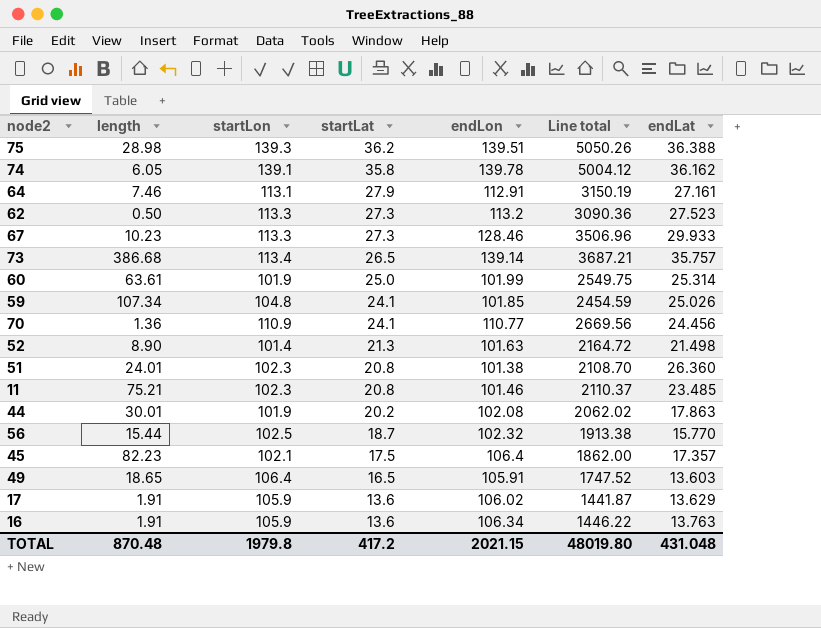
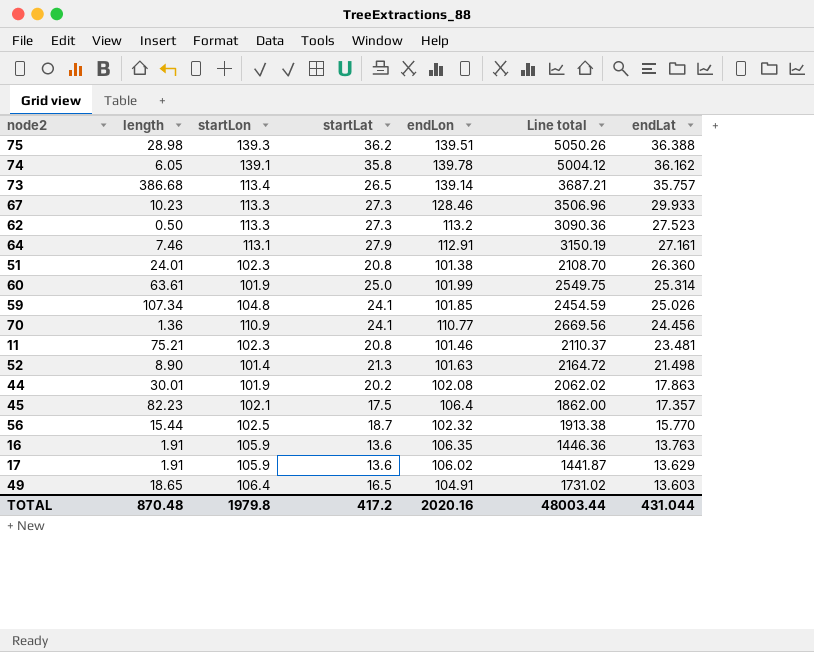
row order: startLat descending -> endLat descending
11 | endLat: 23.485 -> 23.481
16 | endLon: 106.34 -> 106.35
16 | Line total: 1446.22 -> 1446.36
49 | endLon: 105.91 -> 104.91
49 | Line total: 1747.52 -> 1731.02
TOTAL | endLon: 2021.15 -> 2020.16
TOTAL | Line total: 48019.80 -> 48003.44
TOTAL | endLat: 431.048 -> 431.044

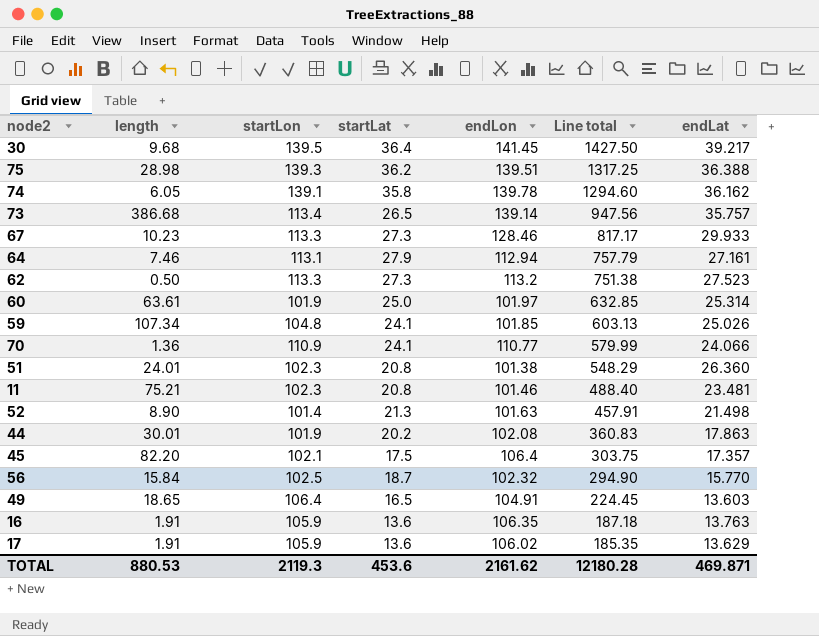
row order: endLat descending -> Line total descending
column Line total | formula: [startLat] * [endLon] -> [startLat] * [endLat]
row 30: none -> 9.68 | 139.5 | 36.4 | 141.45 | 1427.50 | 39.217
64 | endLon: 112.91 -> 112.94
60 | endLon: 101.99 -> 101.97
70 | endLat: 24.456 -> 24.066
45 | length: 82.23 -> 82.20
56 | length: 15.44 -> 15.84
TOTAL | length: 870.48 -> 880.53
TOTAL | startLon: 1979.8 -> 2119.3
TOTAL | startLat: 417.2 -> 453.6
TOTAL | endLon: 2020.16 -> 2161.62
TOTAL | Line total: 48003.44 -> 12180.28
TOTAL | endLat: 431.044 -> 469.871

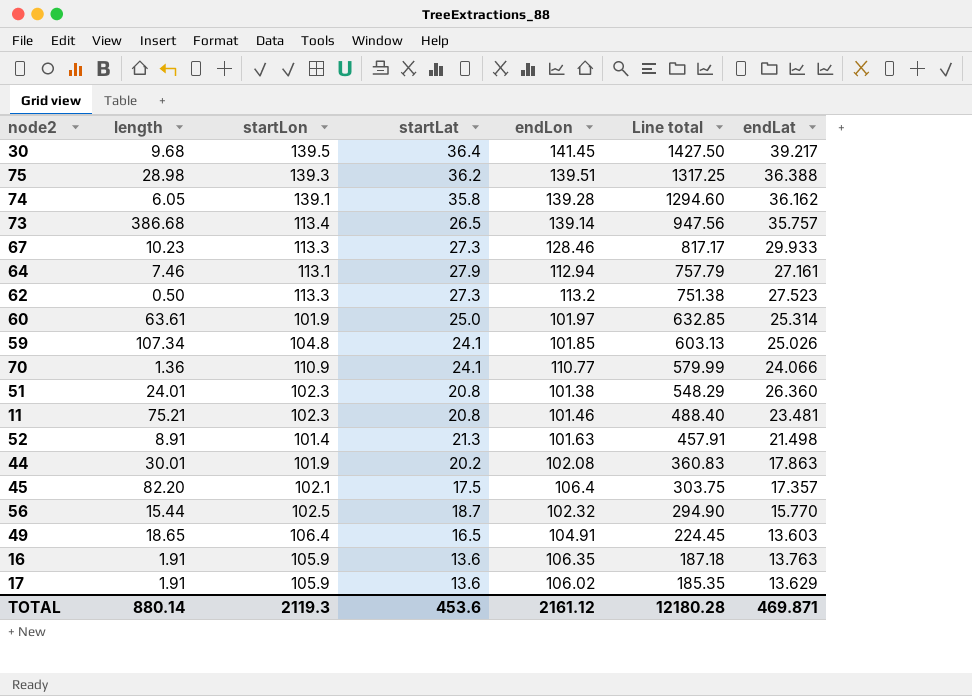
74 | endLon: 139.78 -> 139.28
52 | length: 8.90 -> 8.91
56 | length: 15.84 -> 15.44
TOTAL | length: 880.53 -> 880.14
TOTAL | endLon: 2161.62 -> 2161.12

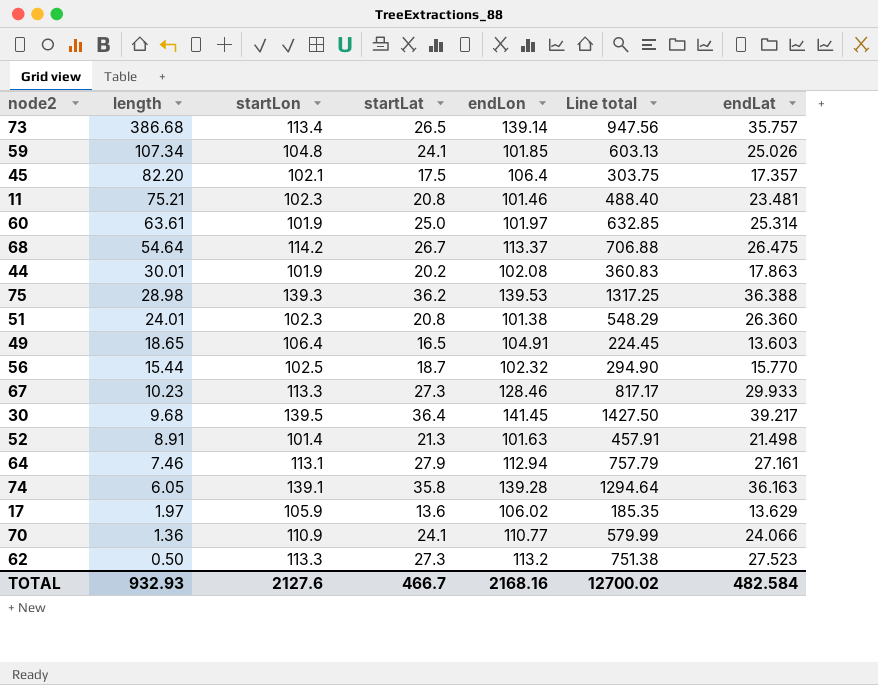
row order: Line total descending -> length descending
row 16: 1.91 | 105.9 | 13.6 | 106.35 | 187.18 | 13.763 -> none
row 68: none -> 54.64 | 114.2 | 26.7 | 113.37 | 706.88 | 26.475
75 | endLon: 139.51 -> 139.53
74 | Line total: 1294.60 -> 1294.64
74 | endLat: 36.162 -> 36.163
17 | length: 1.91 -> 1.97
TOTAL | length: 880.14 -> 932.93
TOTAL | startLon: 2119.3 -> 2127.6
TOTAL | startLat: 453.6 -> 466.7
TOTAL | endLon: 2161.12 -> 2168.16
TOTAL | Line total: 12180.28 -> 12700.02
TOTAL | endLat: 469.871 -> 482.584

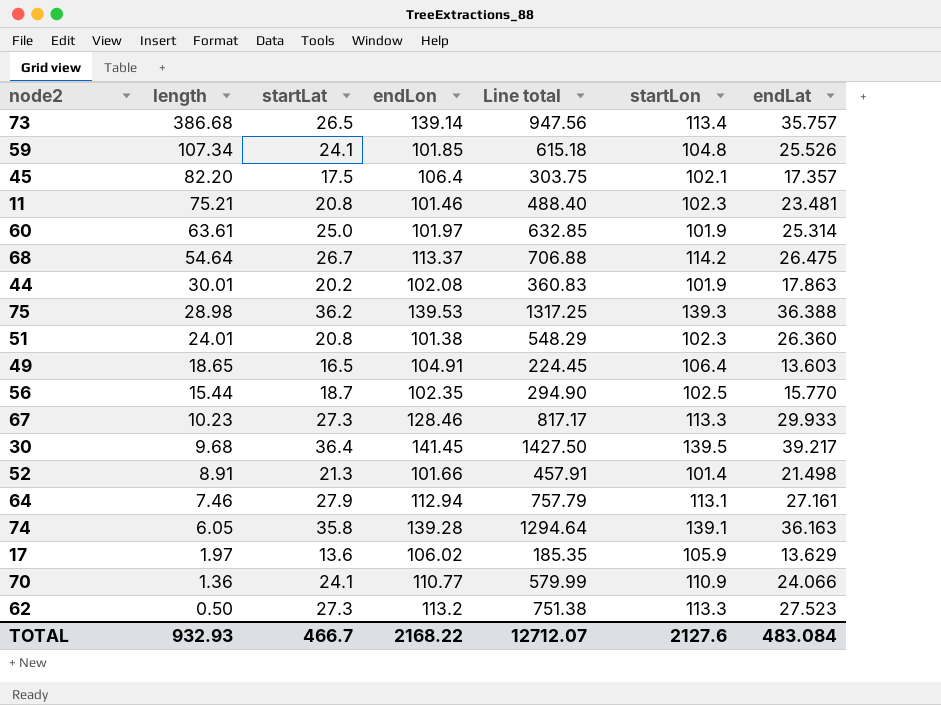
column startLon | position: 3 -> 6
59 | Line total: 603.13 -> 615.18
59 | endLat: 25.026 -> 25.526
56 | endLon: 102.32 -> 102.35
52 | endLon: 101.63 -> 101.66
TOTAL | endLon: 2168.16 -> 2168.22
TOTAL | Line total: 12700.02 -> 12712.07
TOTAL | endLat: 482.584 -> 483.084

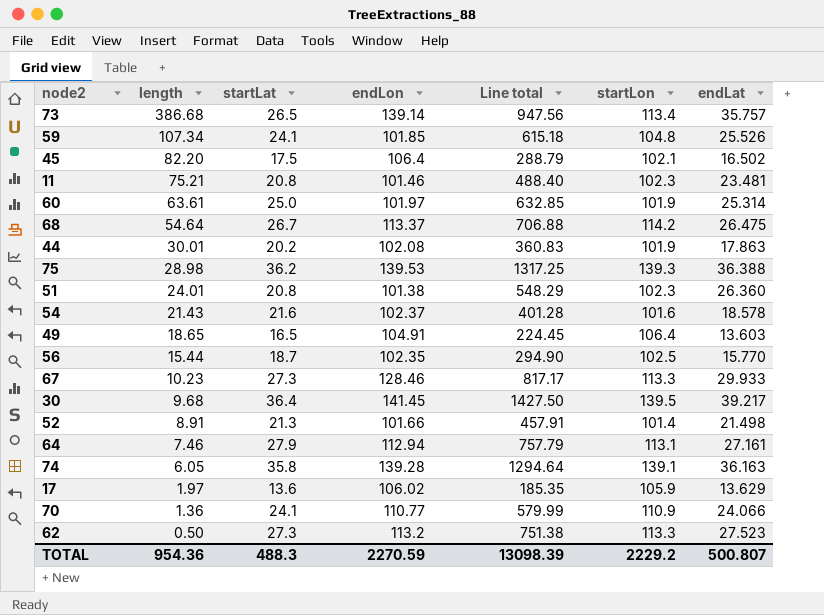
45 | Line total: 303.75 -> 288.79
45 | endLat: 17.357 -> 16.502
row 54: none -> 21.43 | 21.6 | 102.37 | 401.28 | 101.6 | 18.578
TOTAL | length: 932.93 -> 954.36
TOTAL | startLat: 466.7 -> 488.3
TOTAL | endLon: 2168.22 -> 2270.59
TOTAL | Line total: 12712.07 -> 13098.39
TOTAL | startLon: 2127.6 -> 2229.2
TOTAL | endLat: 483.084 -> 500.807

